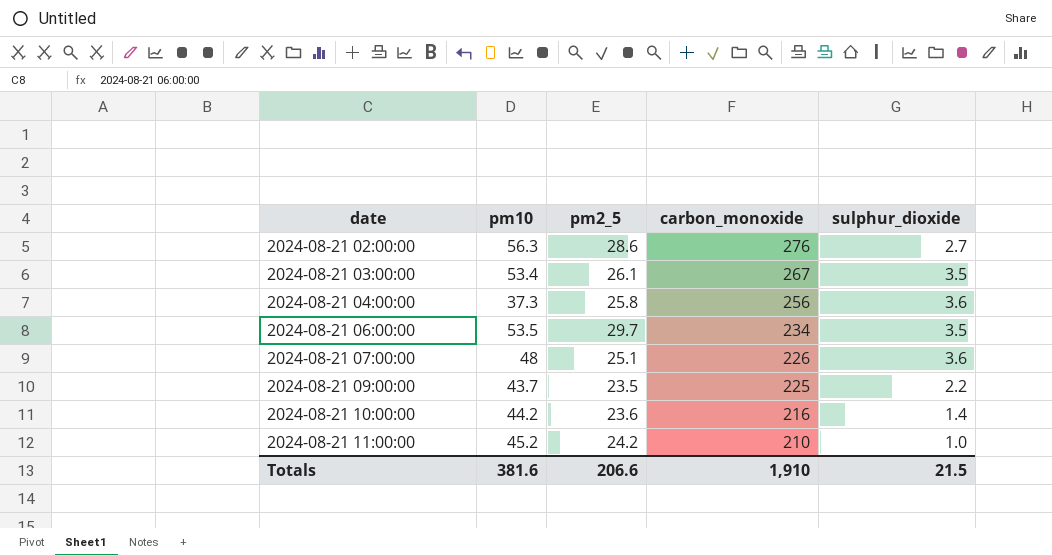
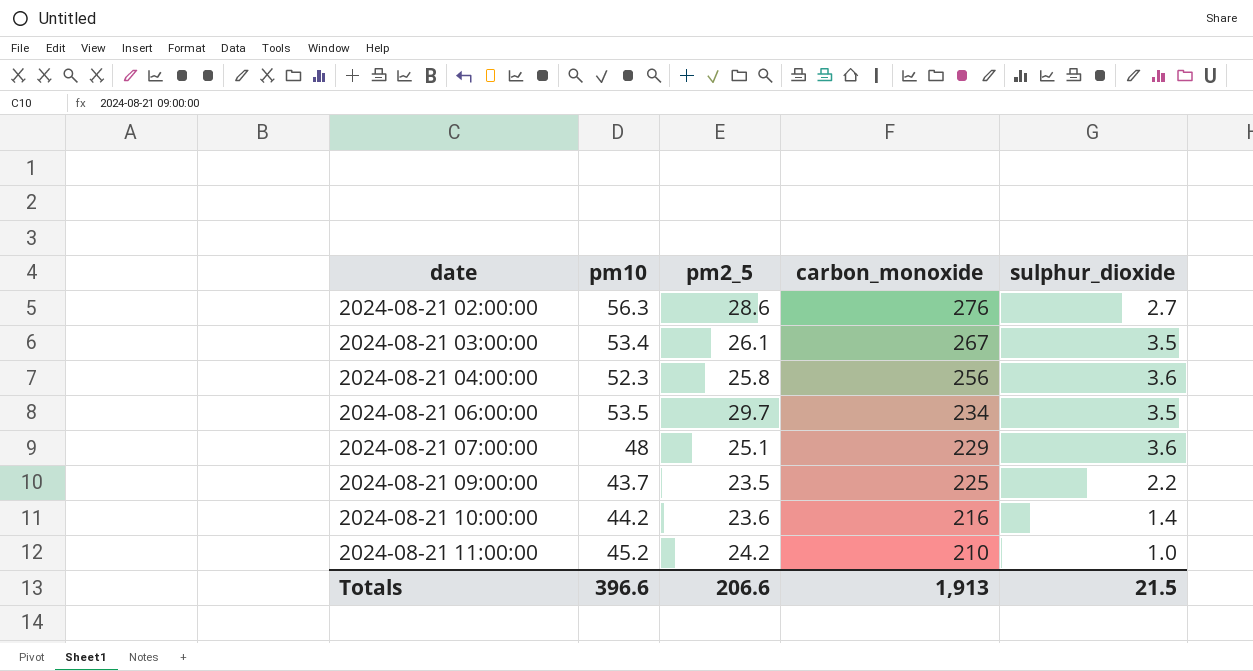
2024-08-21 04:00:00 | pm10: 37.3 -> 52.3
2024-08-21 07:00:00 | carbon_monoxide: 226 -> 229
Totals | pm10: 381.6 -> 396.6
Totals | carbon_monoxide: 1,910 -> 1,913

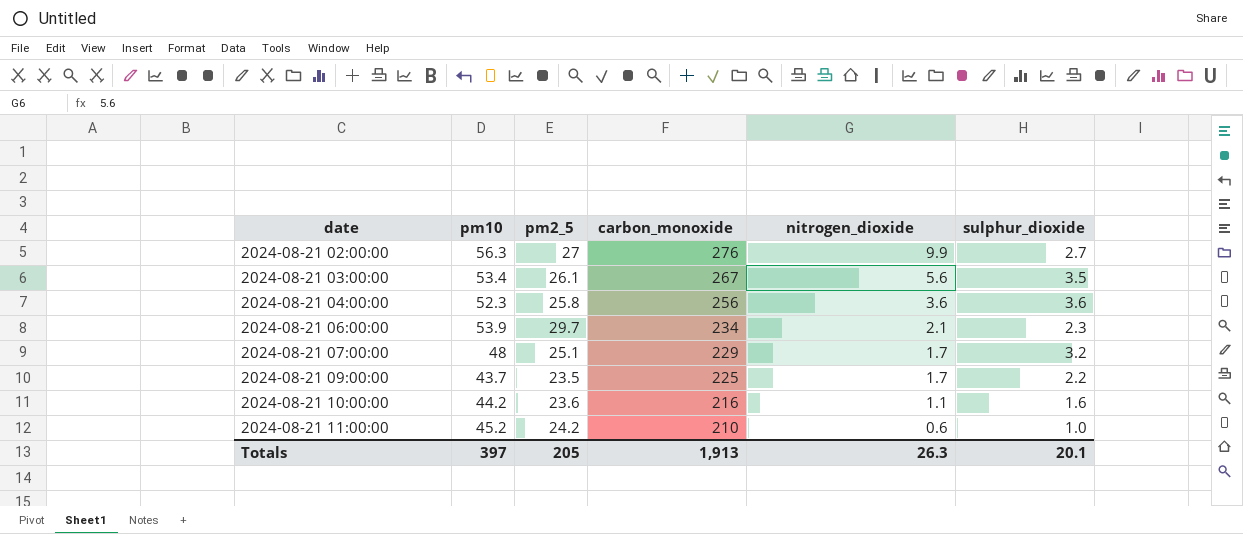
column nitrogen_dioxide | position: none -> 5
2024-08-21 02:00:00 | pm2_5: 28.6 -> 27
2024-08-21 06:00:00 | pm10: 53.5 -> 53.9
2024-08-21 06:00:00 | sulphur_dioxide: 3.5 -> 2.3
2024-08-21 07:00:00 | sulphur_dioxide: 3.6 -> 3.2
2024-08-21 10:00:00 | sulphur_dioxide: 1.4 -> 1.6
Totals | pm10: 396.6 -> 397
Totals | pm2_5: 206.6 -> 205
Totals | sulphur_dioxide: 21.5 -> 20.1

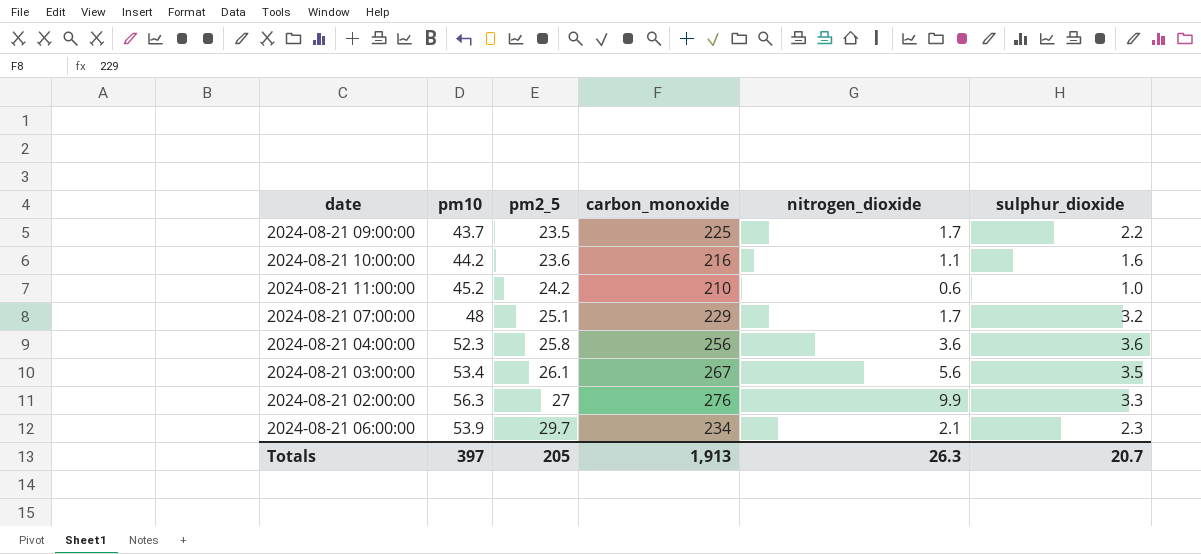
row order: date ascending -> pm2_5 ascending
2024-08-21 02:00:00 | sulphur_dioxide: 2.7 -> 3.3
Totals | sulphur_dioxide: 20.1 -> 20.7

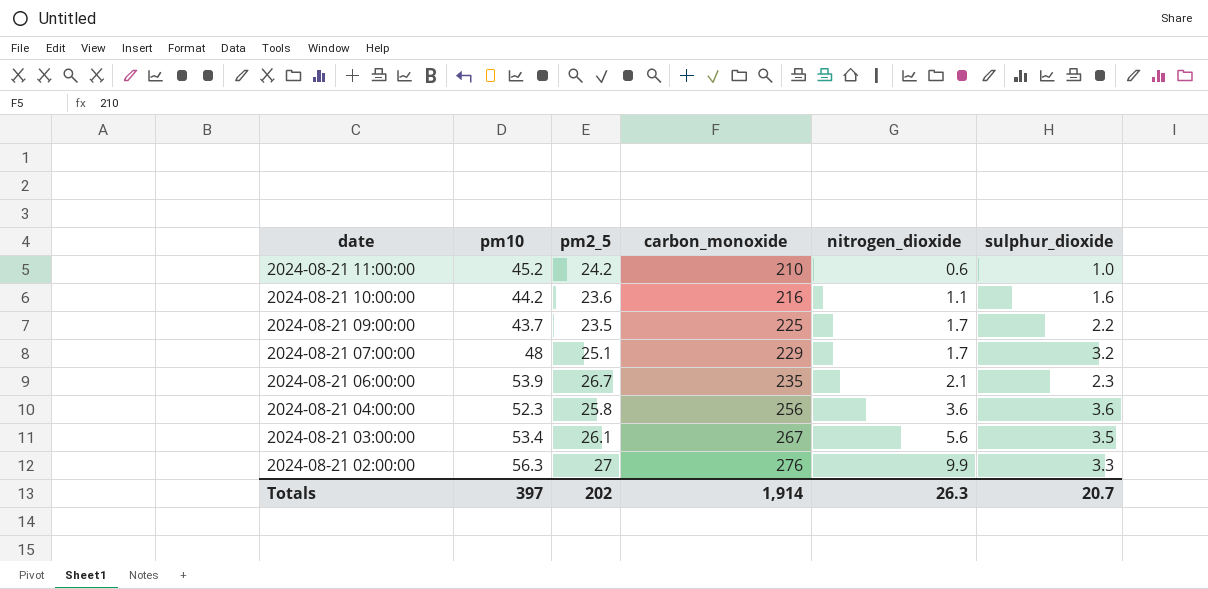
row order: pm2_5 ascending -> date descending
2024-08-21 06:00:00 | pm2_5: 29.7 -> 26.7
2024-08-21 06:00:00 | carbon_monoxide: 234 -> 235
Totals | pm2_5: 205 -> 202
Totals | carbon_monoxide: 1,913 -> 1,914

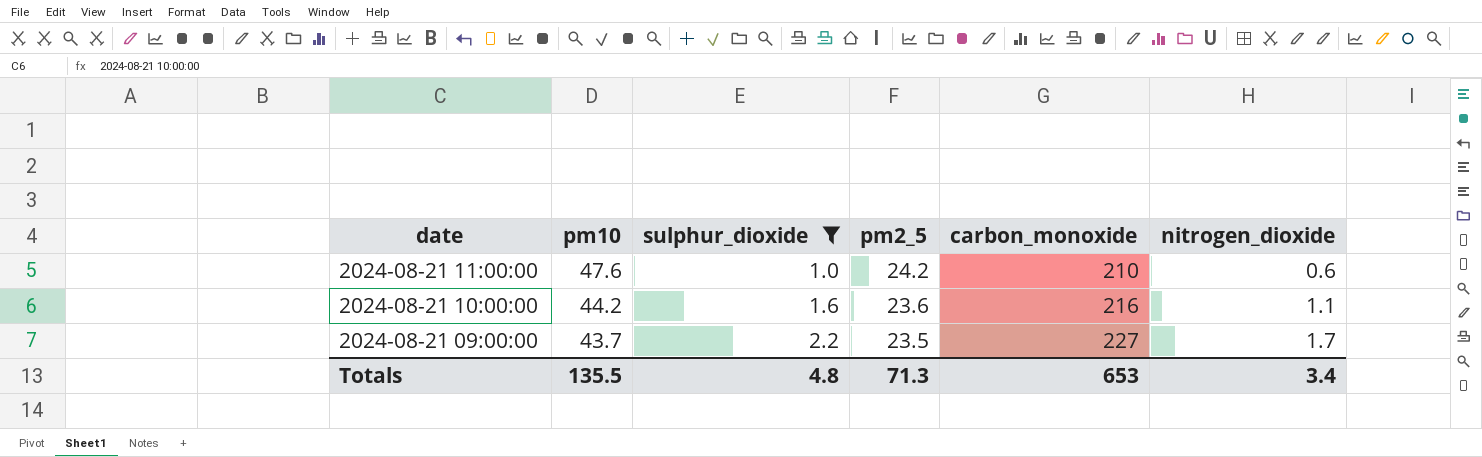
filter: none -> sulphur_dioxide <= 2.2
column sulphur_dioxide | position: 6 -> 3
2024-08-21 11:00:00 | pm10: 45.2 -> 47.6
2024-08-21 09:00:00 | carbon_monoxide: 225 -> 227
Totals | pm10: 397 -> 135.5
Totals | sulphur_dioxide: 20.7 -> 4.8
Totals | pm2_5: 202 -> 71.3
Totals | carbon_monoxide: 1,914 -> 653
Totals | nitrogen_dioxide: 26.3 -> 3.4

